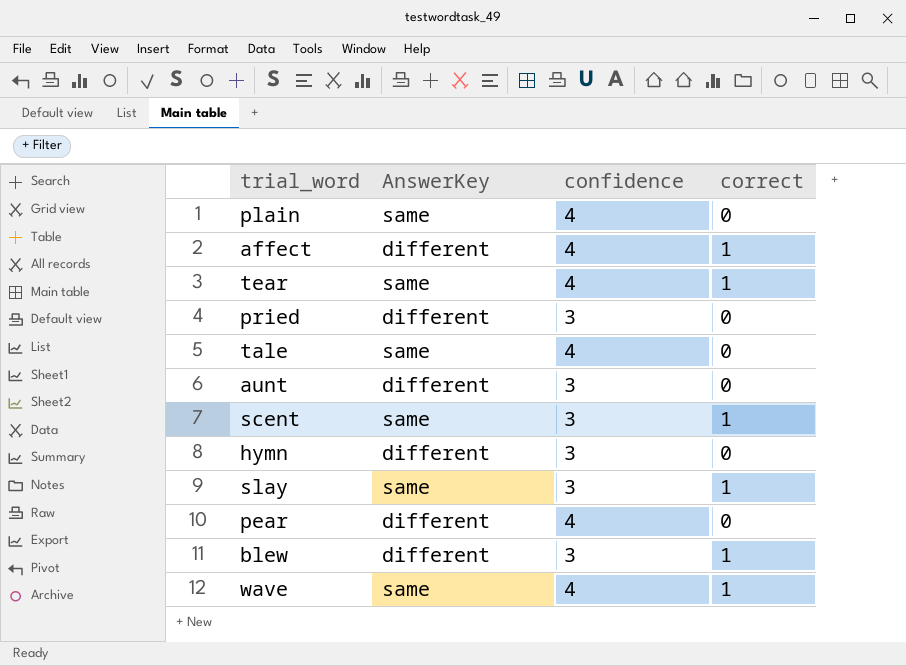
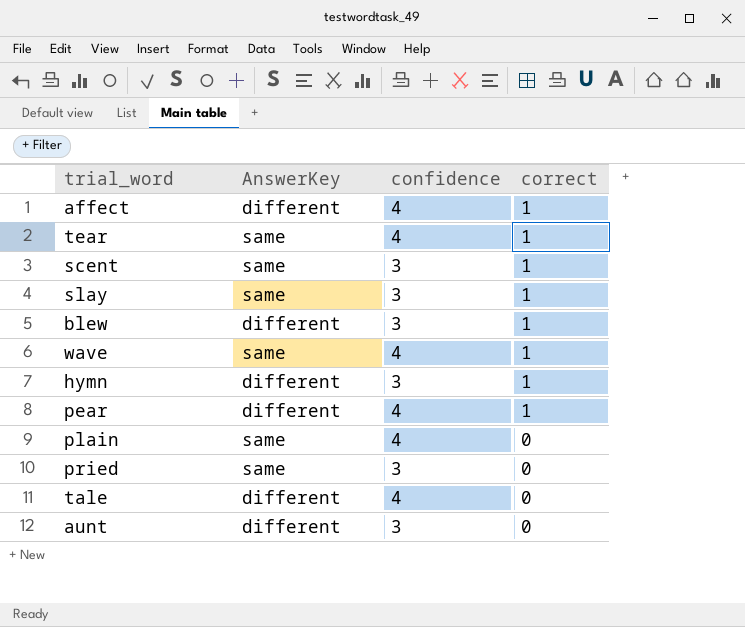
row order: none -> correct descending
hymn | correct: 0 -> 1
pear | correct: 0 -> 1
pried | AnswerKey: different -> same
tale | AnswerKey: same -> different

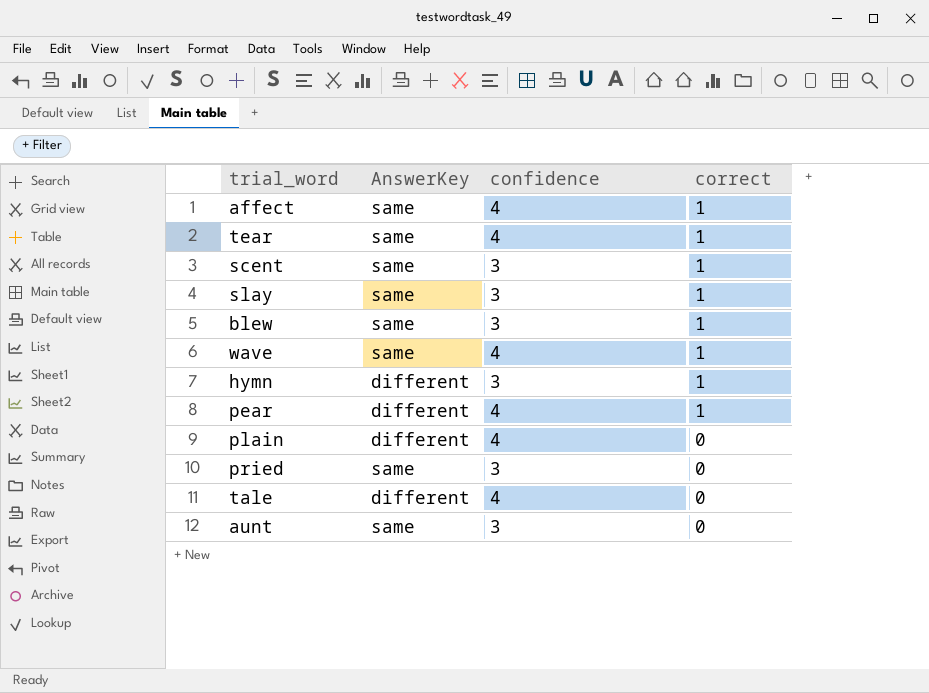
affect | AnswerKey: different -> same
blew | AnswerKey: different -> same
plain | AnswerKey: same -> different
aunt | AnswerKey: different -> same

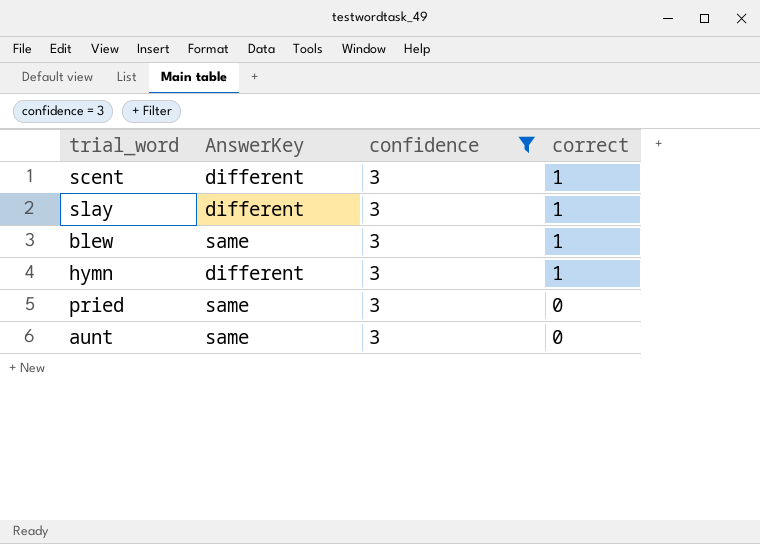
filter: none -> confidence = 3
scent | AnswerKey: same -> different
slay | AnswerKey: same -> different

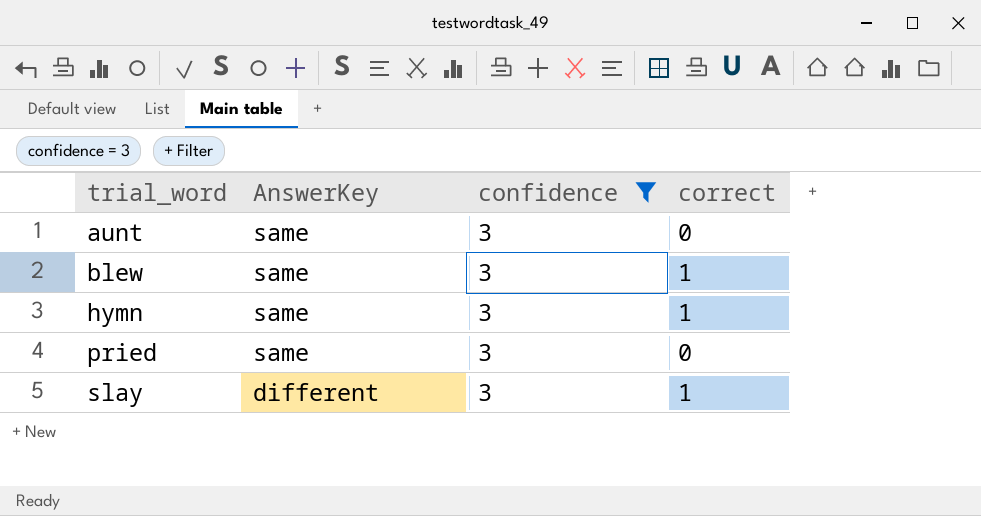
row order: correct descending -> trial_word ascending
row scent: different | 3 | 1 -> none
hymn | AnswerKey: different -> same

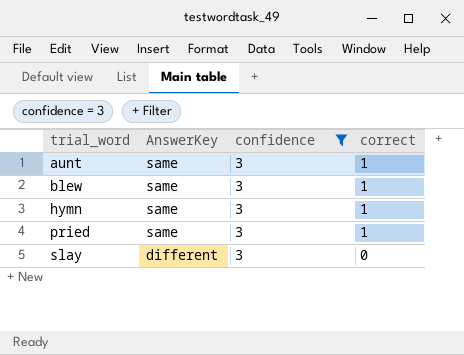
aunt | correct: 0 -> 1
pried | correct: 0 -> 1
slay | correct: 1 -> 0

